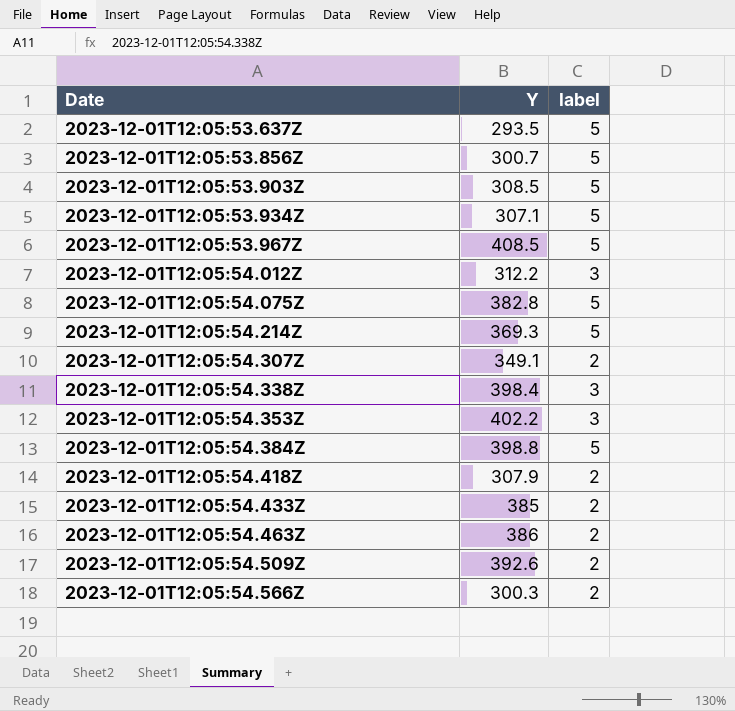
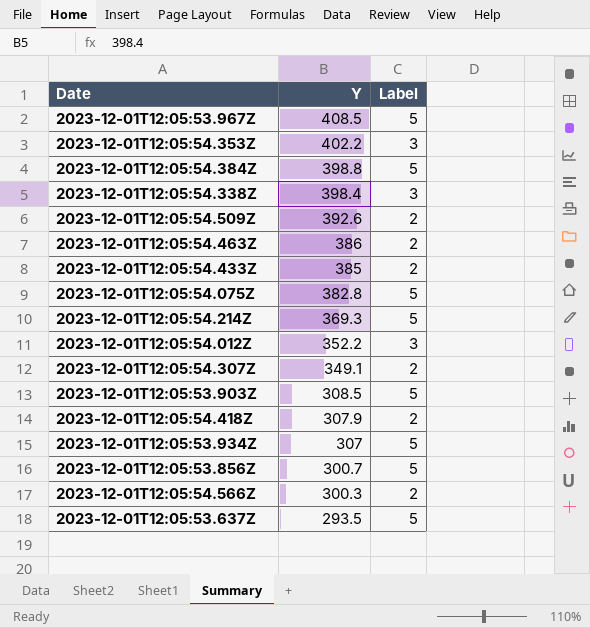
row order: Date ascending -> Y descending
column name: label -> Label
2023-12-01T12:05:54.012Z | Y: 312.2 -> 352.2
2023-12-01T12:05:53.934Z | Y: 307.1 -> 307

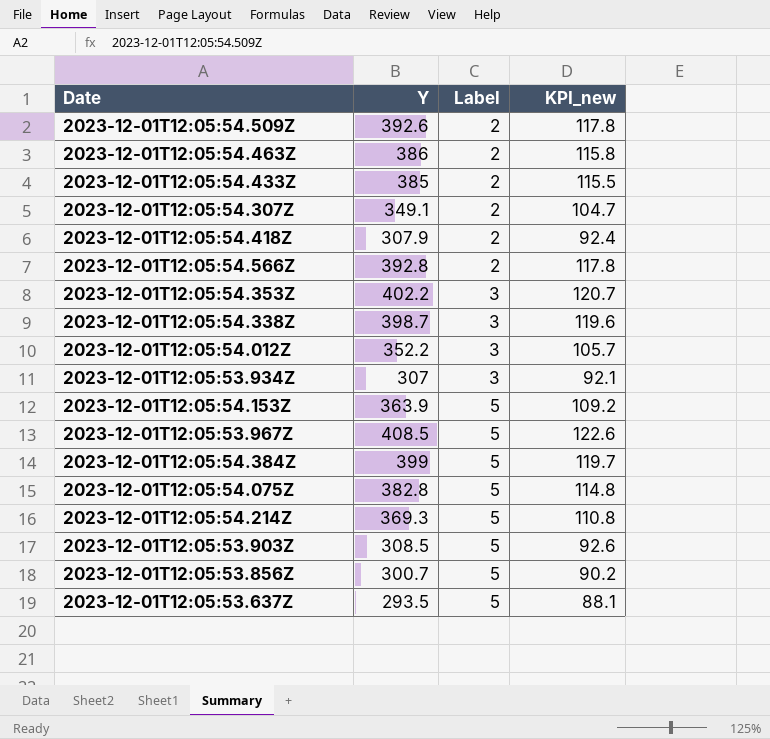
row order: Y descending -> Label ascending
column KPI_new | formula: none -> [Y] * 0.3
2023-12-01T12:05:54.566Z | Y: 300.3 -> 392.8
2023-12-01T12:05:54.338Z | Y: 398.4 -> 398.7
2023-12-01T12:05:53.934Z | Label: 5 -> 3
row 2023-12-01T12:05:54.153Z: none -> 363.9 | 5 | 109.2
2023-12-01T12:05:54.384Z | Y: 398.8 -> 399

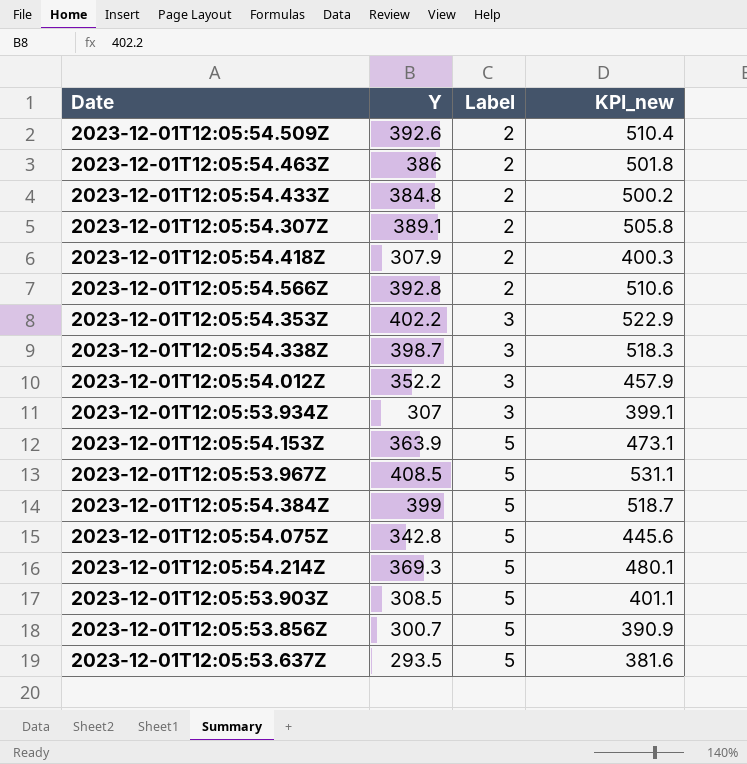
column KPI_new | formula: [Y] * 0.3 -> [Y] * 1.3
2023-12-01T12:05:54.433Z | Y: 385 -> 384.8
2023-12-01T12:05:54.307Z | Y: 349.1 -> 389.1
2023-12-01T12:05:54.075Z | Y: 382.8 -> 342.8

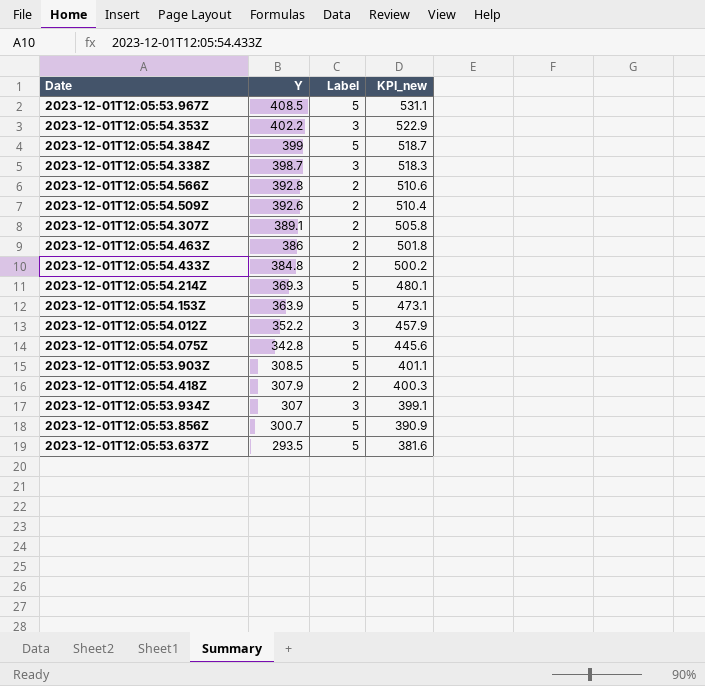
row order: Label ascending -> Y descending

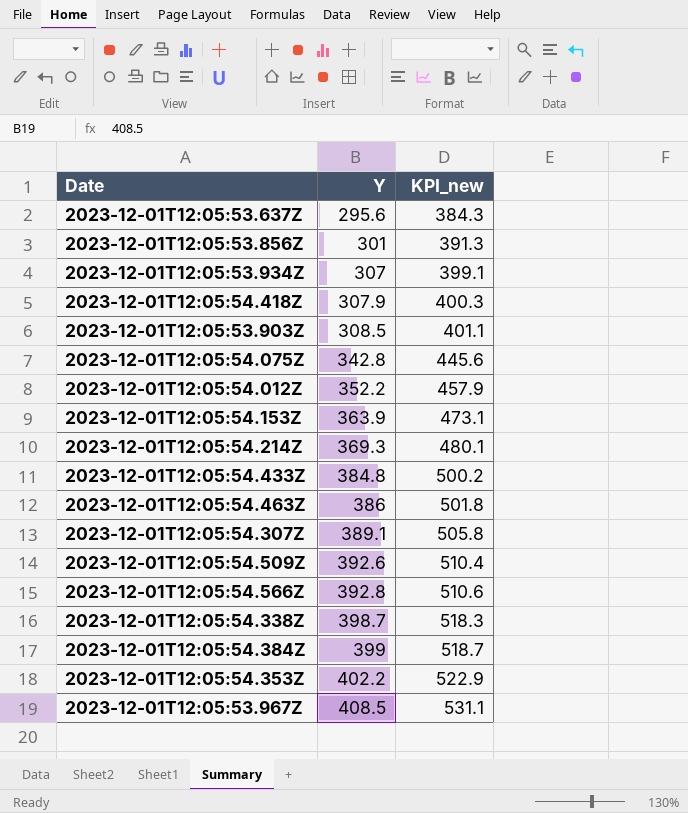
row order: Y descending -> Y ascending
column Label | position: 3 -> none
2023-12-01T12:05:53.637Z | Y: 293.5 -> 295.6
2023-12-01T12:05:53.637Z | KPI_new: 381.6 -> 384.3
2023-12-01T12:05:53.856Z | Y: 300.7 -> 301
2023-12-01T12:05:53.856Z | KPI_new: 390.9 -> 391.3

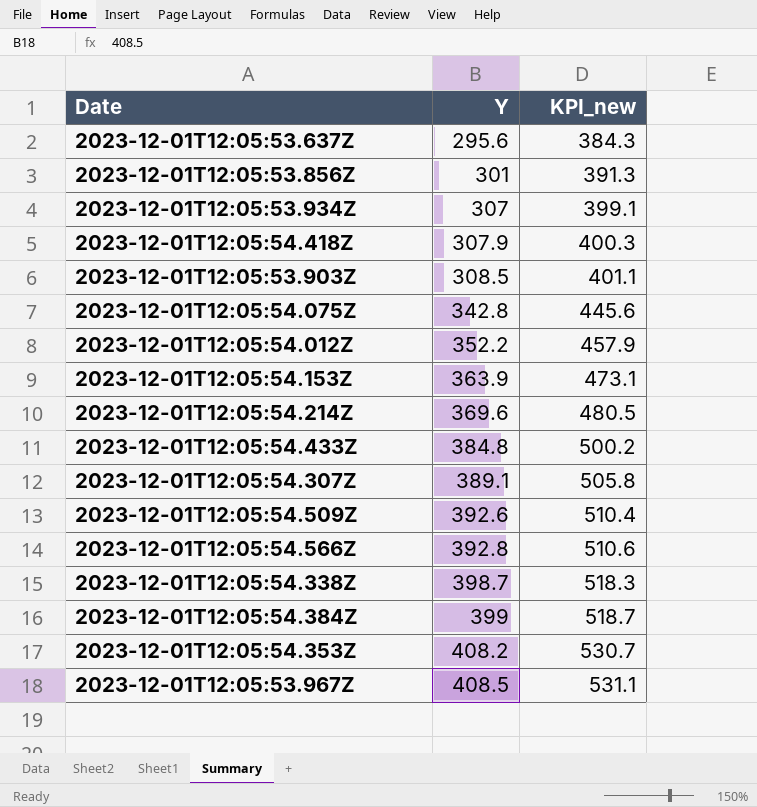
row 2023-12-01T12:05:54.463Z: 386 | 501.8 -> none
2023-12-01T12:05:54.214Z | Y: 369.3 -> 369.6
2023-12-01T12:05:54.214Z | KPI_new: 480.1 -> 480.5
2023-12-01T12:05:54.353Z | Y: 402.2 -> 408.2
2023-12-01T12:05:54.353Z | KPI_new: 522.9 -> 530.7

